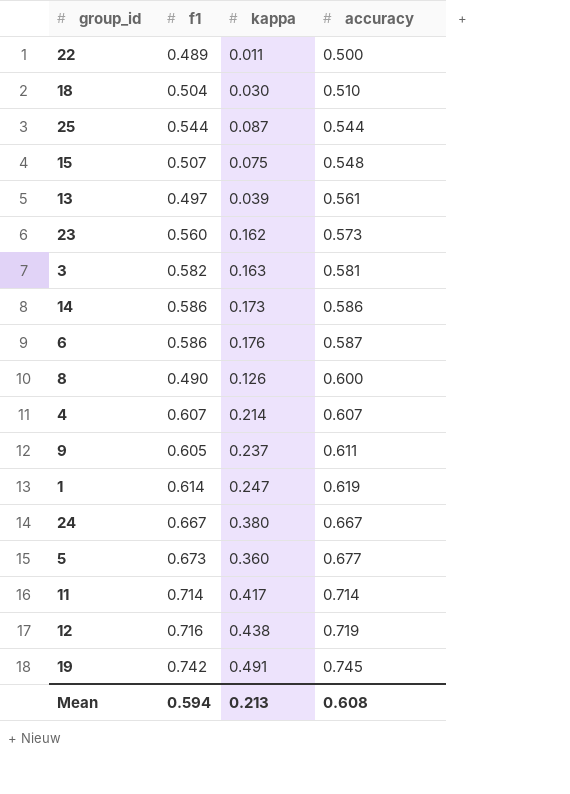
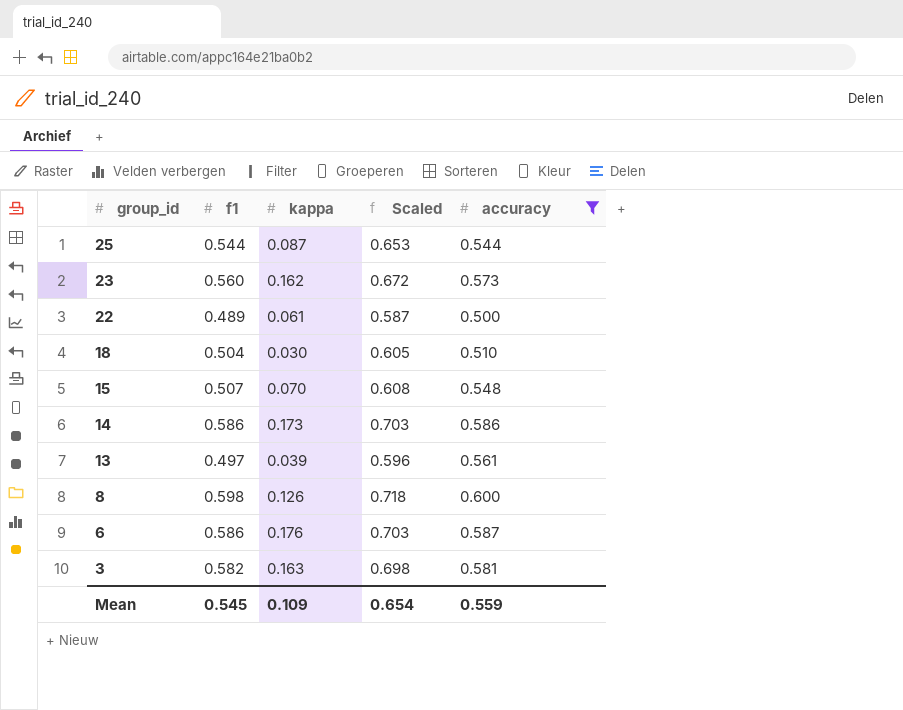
filter: none -> accuracy <= 0.600
row order: accuracy ascending -> group_id descending
column Scaled | formula: none -> [f1] * 1.2
22 | kappa: 0.011 -> 0.061
15 | kappa: 0.075 -> 0.070
8 | f1: 0.490 -> 0.598
Mean | f1: 0.594 -> 0.545
Mean | kappa: 0.213 -> 0.109
Mean | accuracy: 0.608 -> 0.559

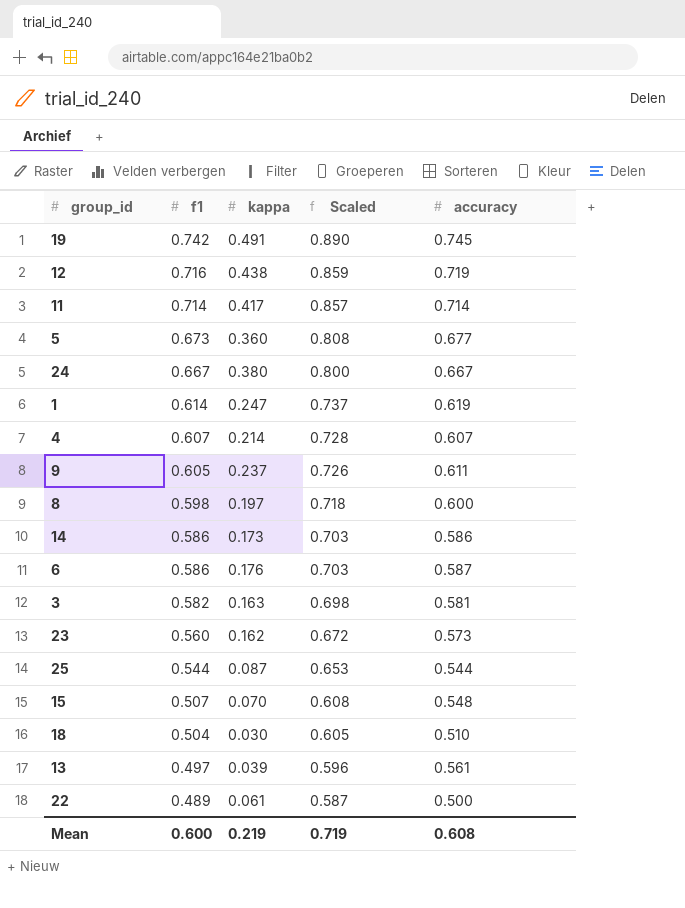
filter: accuracy <= 0.600 -> none
row order: group_id descending -> f1 descending
8 | kappa: 0.126 -> 0.197
Mean | f1: 0.545 -> 0.600
Mean | kappa: 0.109 -> 0.219
Mean | Scaled: 0.654 -> 0.719
Mean | accuracy: 0.559 -> 0.608

